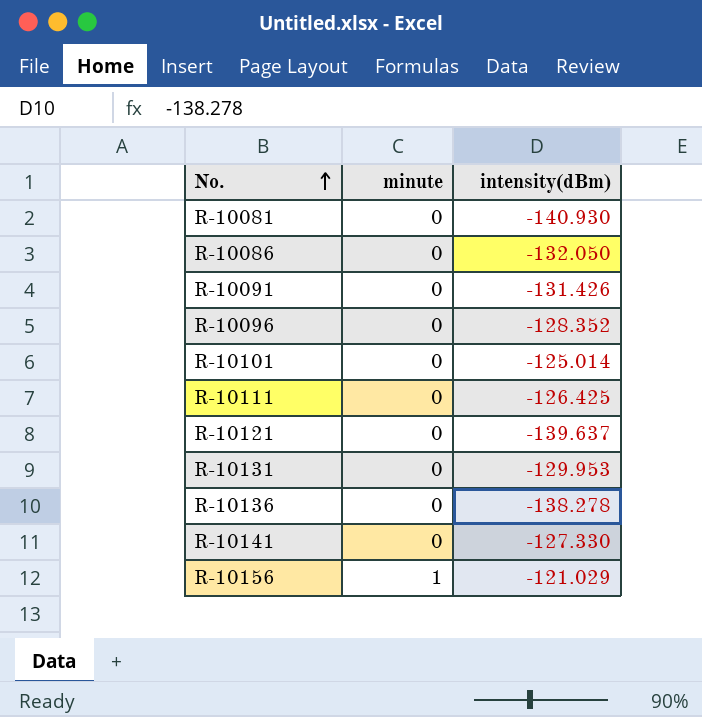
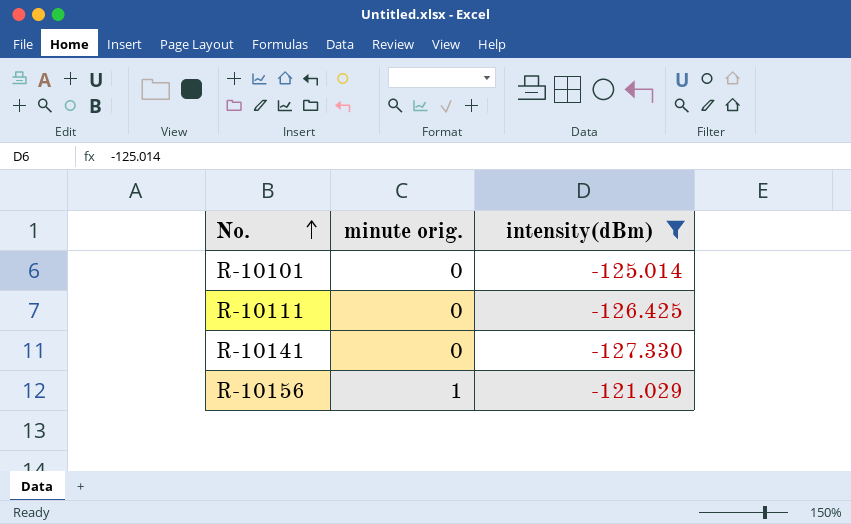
filter: none -> intensity(dBm) >= -127.330
column name: minute -> minute orig.

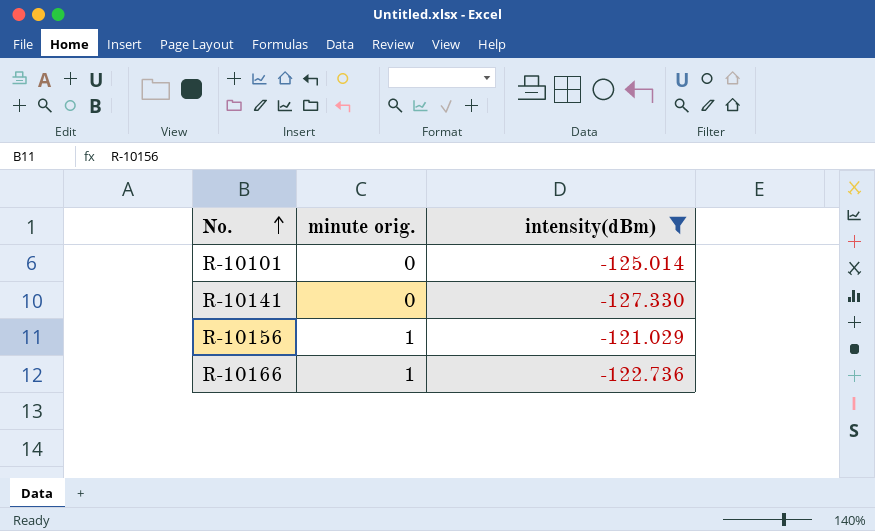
row R-10111: 0 | -126.425 -> none
row R-10166: none -> 1 | -122.736

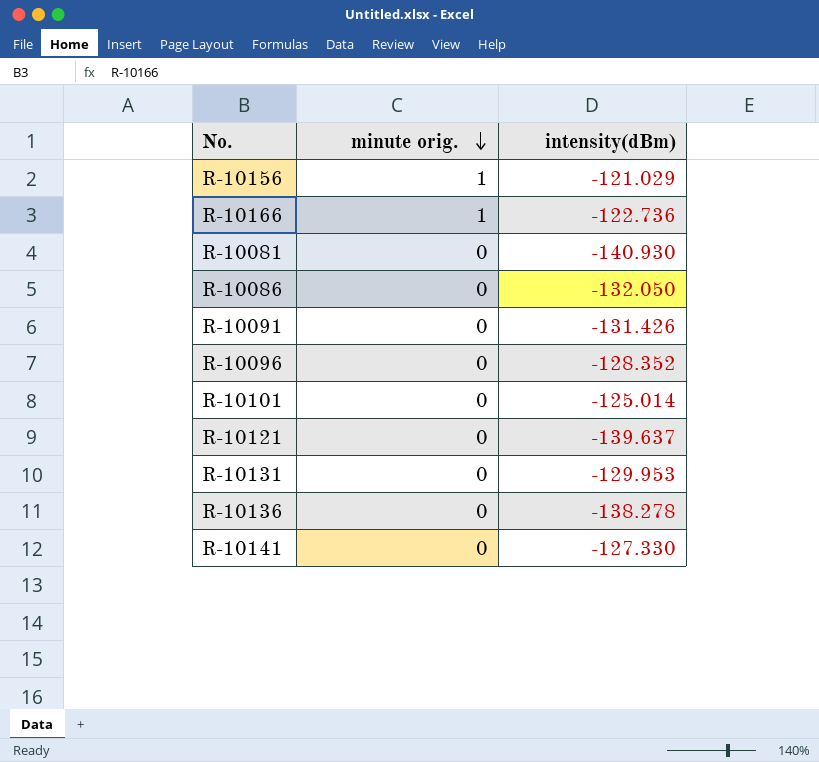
filter: intensity(dBm) >= -127.330 -> none
row order: No. ascending -> minute orig. descending

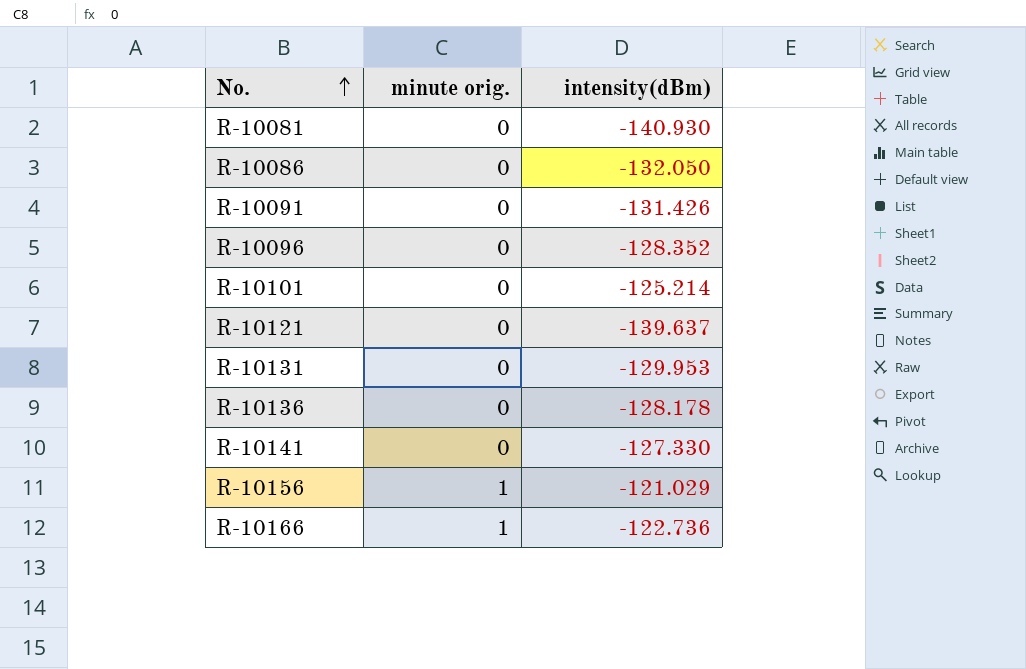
row order: minute orig. descending -> No. ascending
R-10101 | intensity(dBm): -125.014 -> -125.214
R-10136 | intensity(dBm): -138.278 -> -128.178

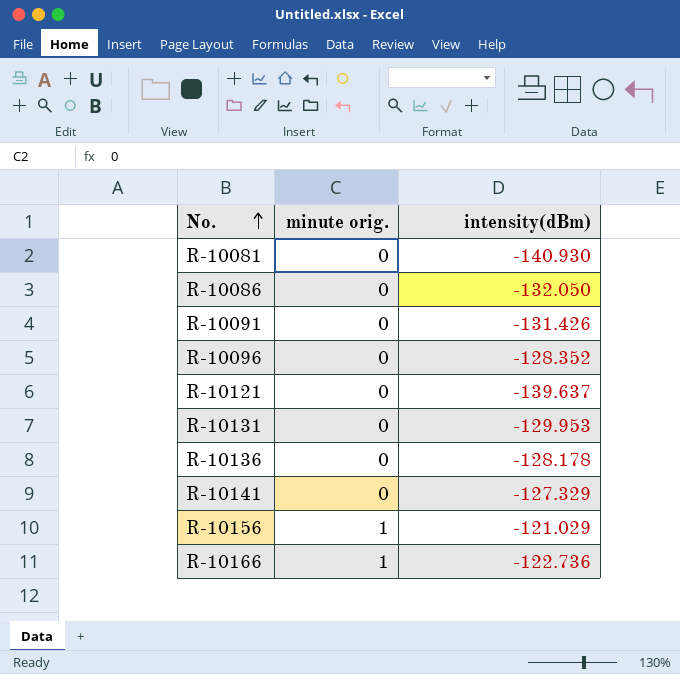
row R-10101: 0 | -125.214 -> none
R-10141 | intensity(dBm): -127.330 -> -127.329

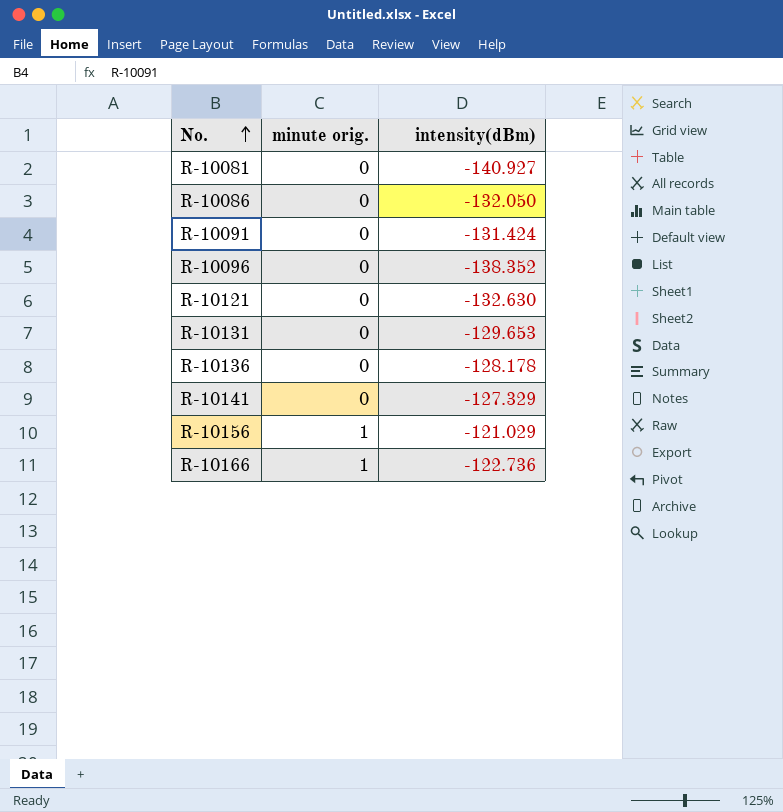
R-10081 | intensity(dBm): -140.930 -> -140.927
R-10091 | intensity(dBm): -131.426 -> -131.424
R-10096 | intensity(dBm): -128.352 -> -138.352
R-10121 | intensity(dBm): -139.637 -> -132.630
R-10131 | intensity(dBm): -129.953 -> -129.653

